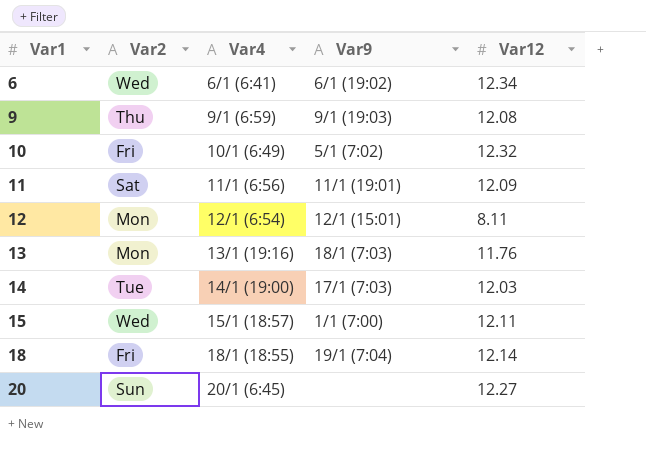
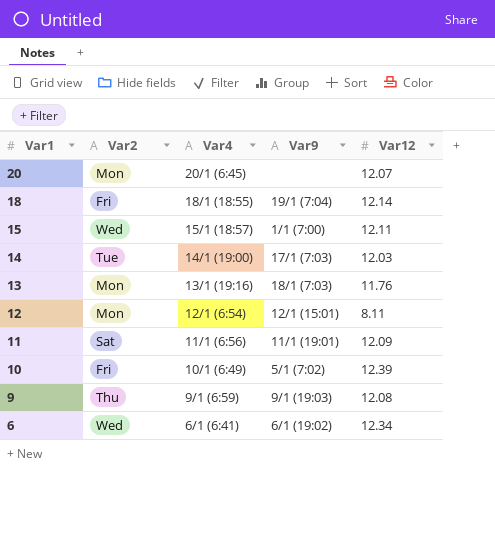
row order: Var1 ascending -> Var1 descending
20 | Var2: Sun -> Mon
20 | Var12: 12.27 -> 12.07
10 | Var12: 12.32 -> 12.39

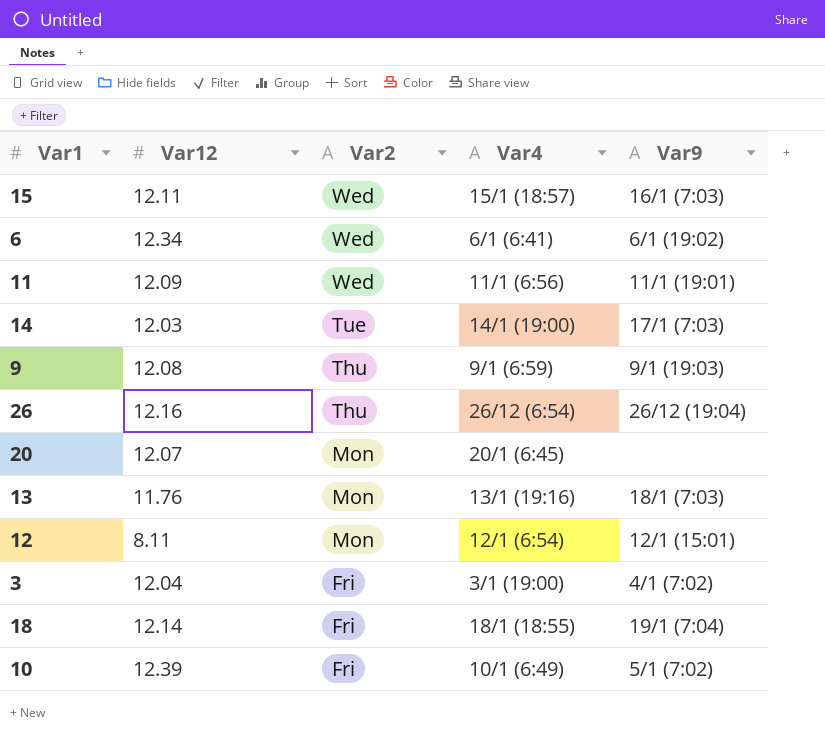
row order: Var1 descending -> Var2 descending
column Var12 | position: 5 -> 2
15 | Var9: 1/1 (7:00) -> 16/1 (7:03)
11 | Var2: Sat -> Wed
row 26: none -> 12.16 | Thu | 26/12 (6:54) | 26/12 (19:04)
row 3: none -> 12.04 | Fri | 3/1 (19:00) | 4/1 (7:02)

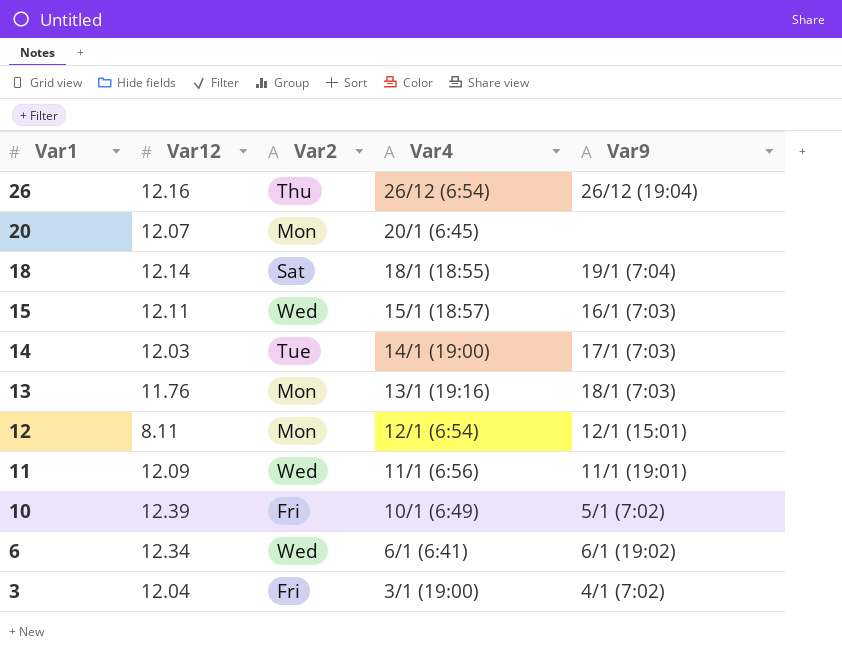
row order: Var2 descending -> Var1 descending
row 9: 12.08 | Thu | 9/1 (6:59) | 9/1 (19:03) -> none
18 | Var2: Fri -> Sat

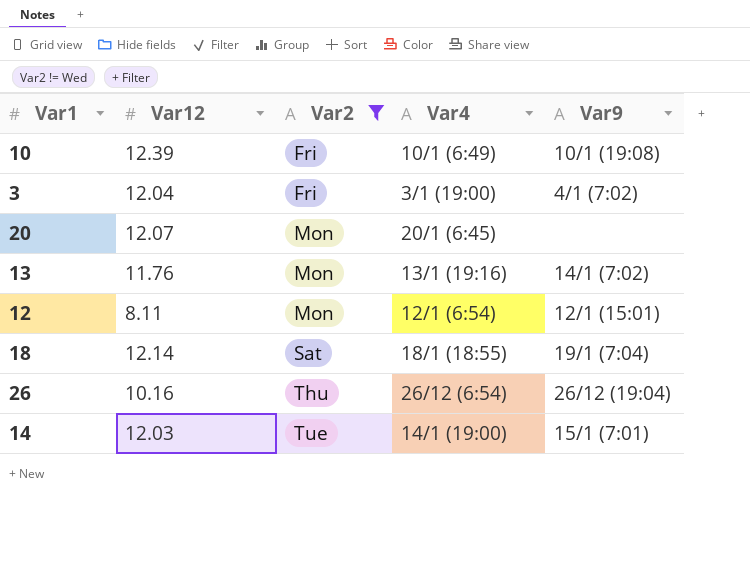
filter: none -> Var2 != Wed
row order: Var1 descending -> Var2 ascending
10 | Var9: 5/1 (7:02) -> 10/1 (19:08)
13 | Var9: 18/1 (7:03) -> 14/1 (7:02)
26 | Var12: 12.16 -> 10.16
14 | Var9: 17/1 (7:03) -> 15/1 (7:01)

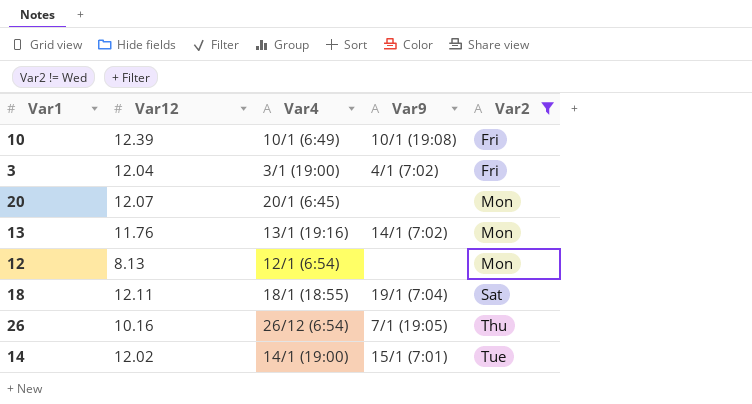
column Var2 | position: 3 -> 5
12 | Var12: 8.11 -> 8.13
12 | Var9: 12/1 (15:01) -> none
18 | Var12: 12.14 -> 12.11
26 | Var9: 26/12 (19:04) -> 7/1 (19:05)
14 | Var12: 12.03 -> 12.02

